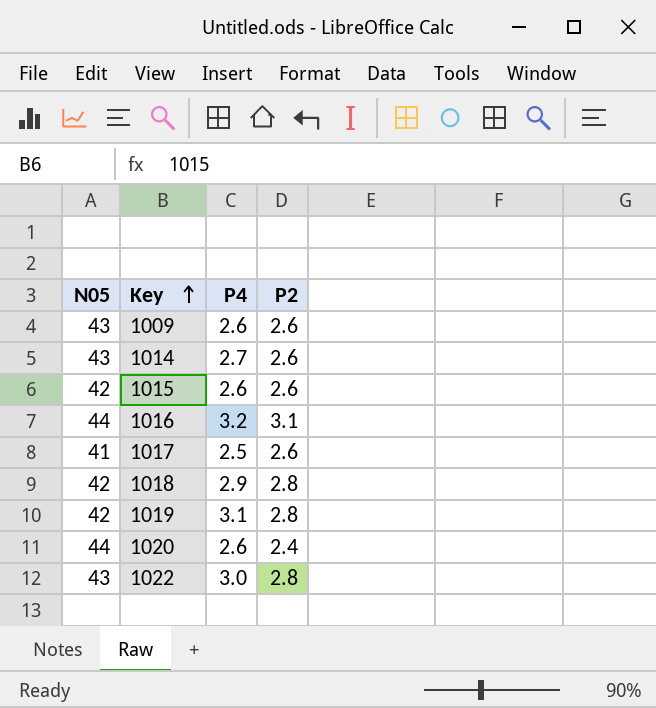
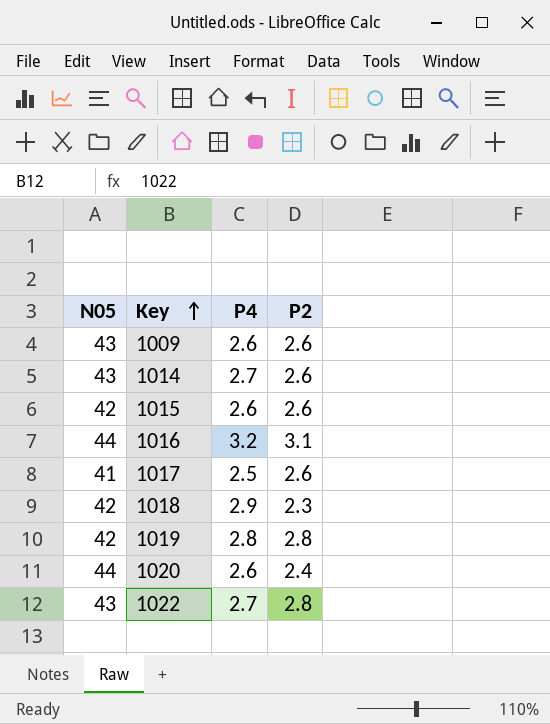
1018 | P2: 2.8 -> 2.3
1019 | P4: 3.1 -> 2.8
1022 | P4: 3.0 -> 2.7

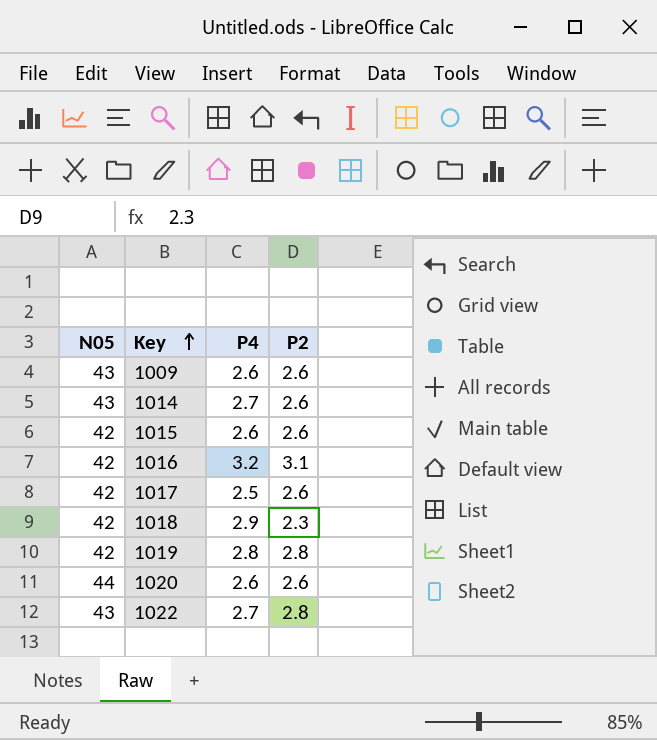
1016 | N05: 44 -> 42
1017 | N05: 41 -> 42
1020 | P2: 2.4 -> 2.6

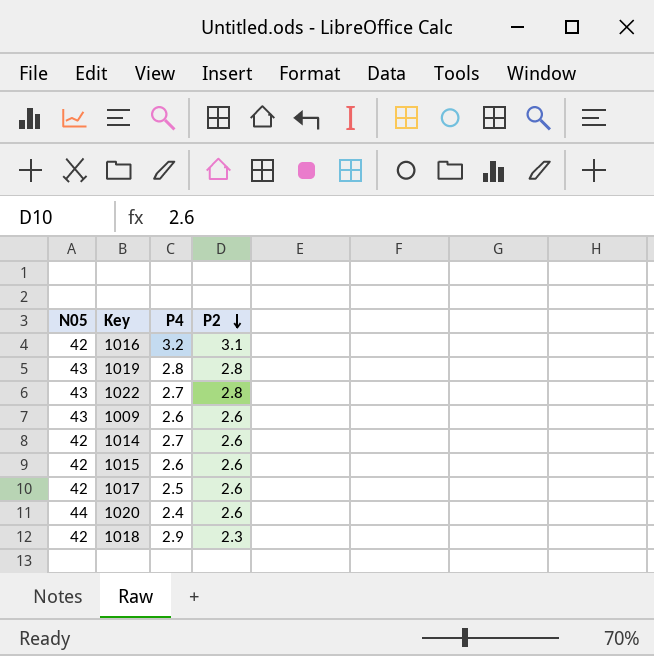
row order: Key ascending -> P2 descending
1019 | N05: 42 -> 43
1014 | N05: 43 -> 42
1020 | P4: 2.6 -> 2.4

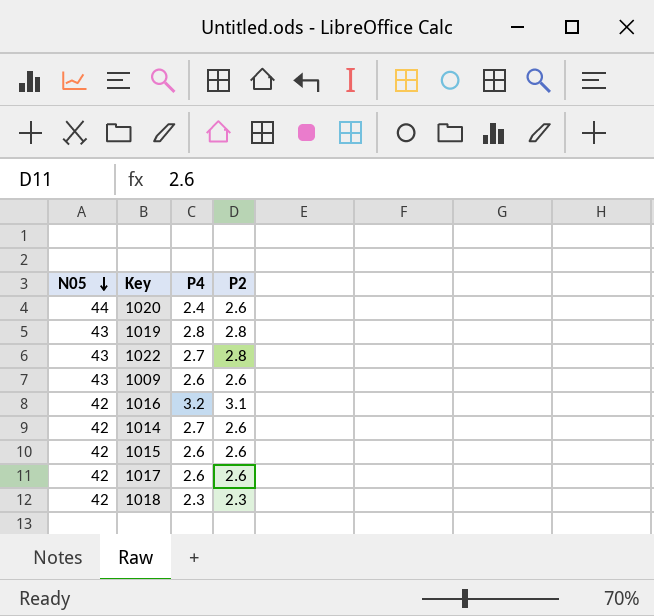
row order: P2 descending -> N05 descending
1017 | P4: 2.5 -> 2.6
1018 | P4: 2.9 -> 2.3

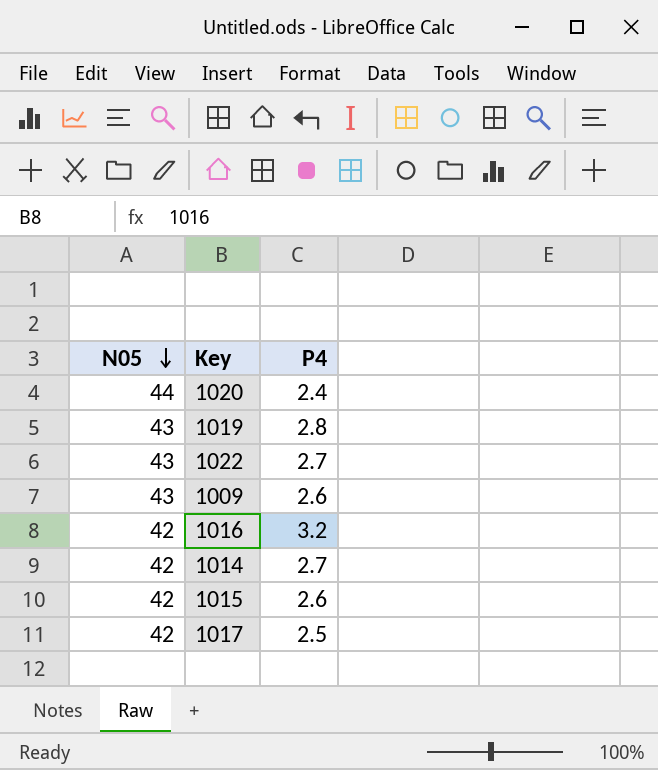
column P2 | position: 4 -> none
row 1018: 42 | 2.3 | 2.3 -> none
1017 | P4: 2.6 -> 2.5

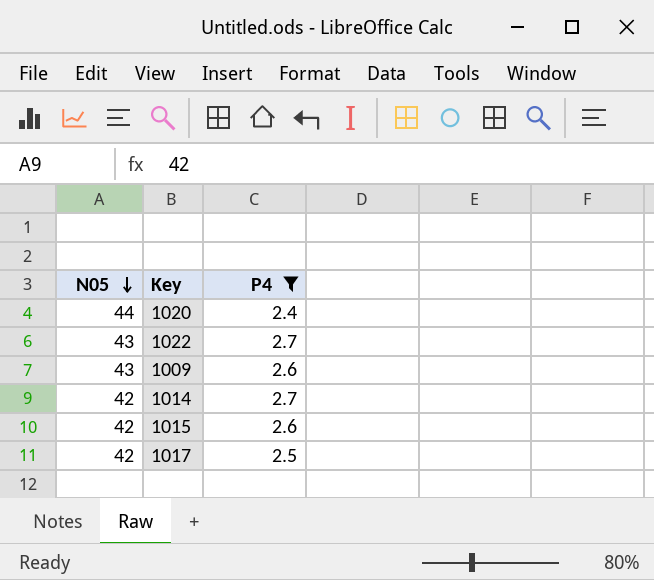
filter: none -> P4 <= 2.7

